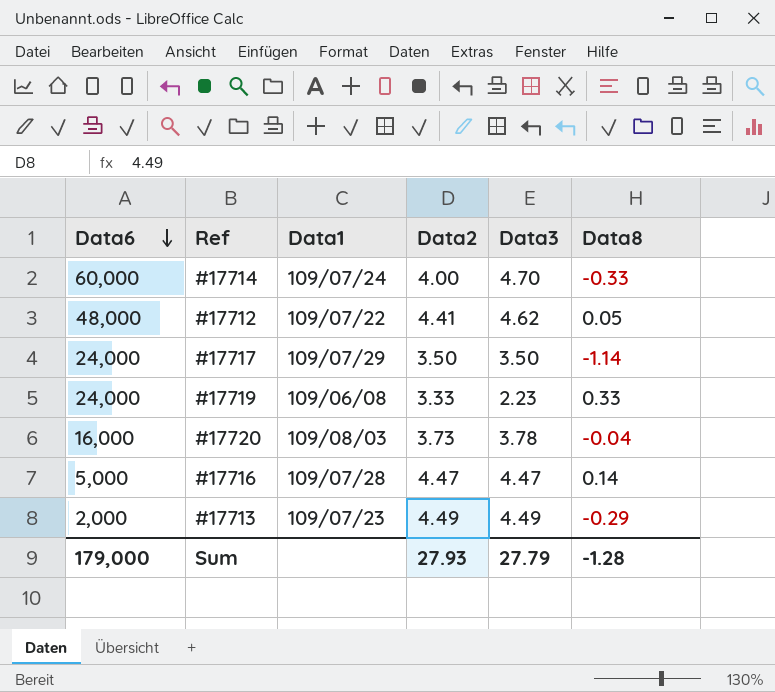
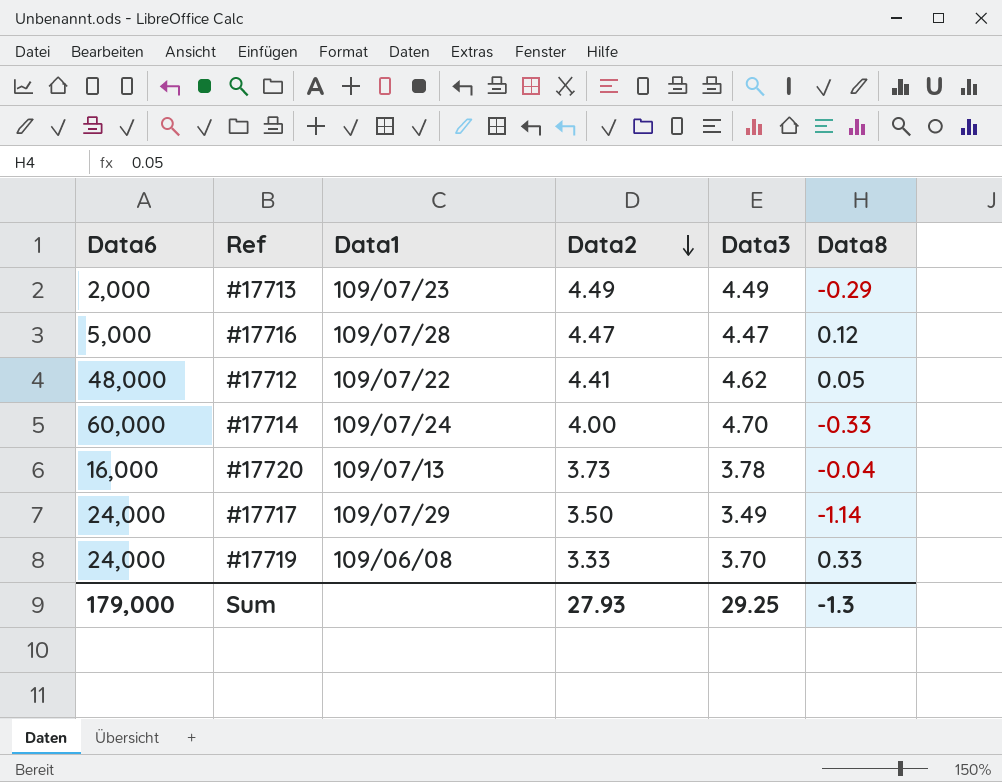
row order: Data6 descending -> Data2 descending
#17716 | Data8: 0.14 -> 0.12
#17720 | Data1: 109/08/03 -> 109/07/13
#17717 | Data3: 3.50 -> 3.49
#17719 | Data3: 2.23 -> 3.70
Sum | Data3: 27.79 -> 29.25
Sum | Data8: -1.28 -> -1.3

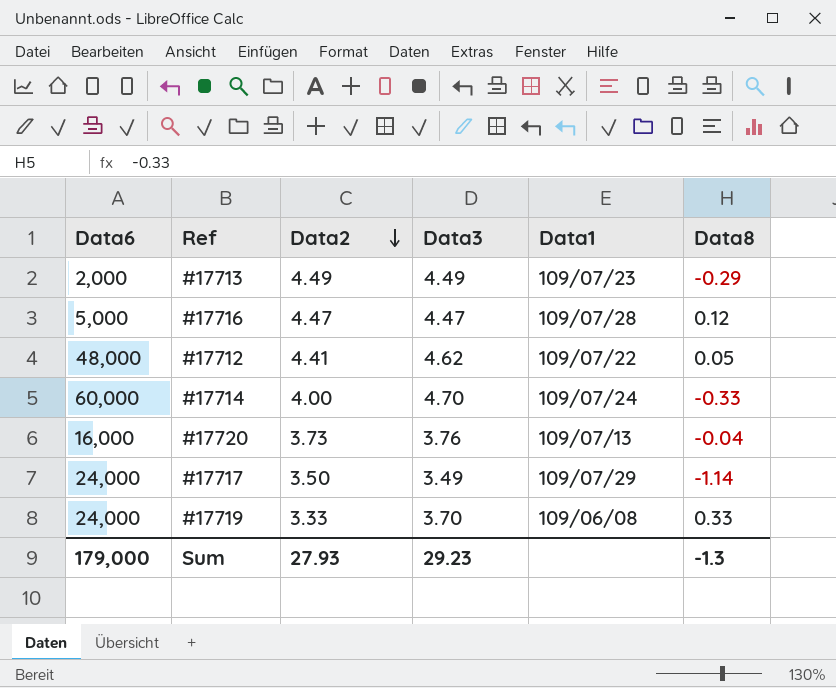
column Data1 | position: 3 -> 5
#17720 | Data3: 3.78 -> 3.76
Sum | Data3: 29.25 -> 29.23

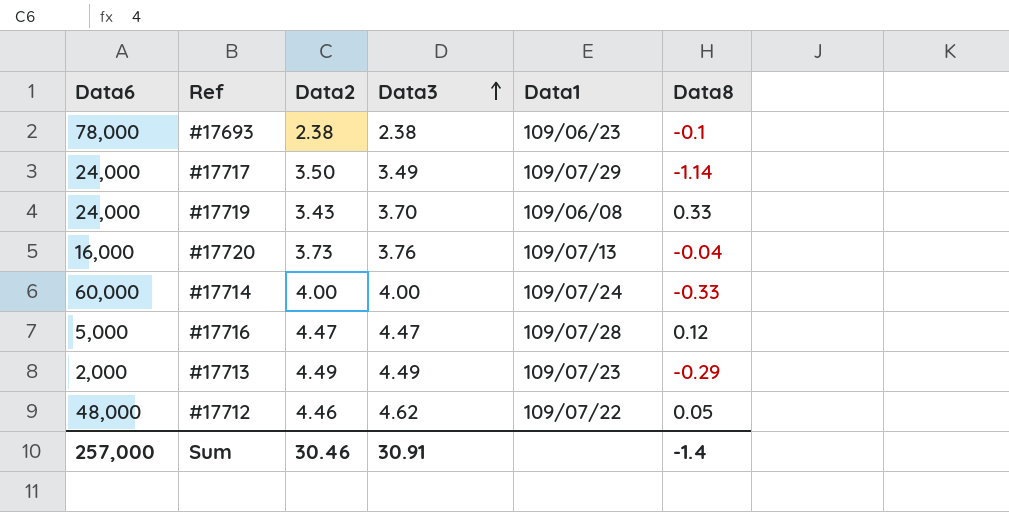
row order: Data2 descending -> Data3 ascending
row #17693: none -> 78,000 | 2.38 | 2.38 | 109/06/23 | -0.1
#17719 | Data2: 3.33 -> 3.43
#17714 | Data3: 4.70 -> 4.00
#17712 | Data2: 4.41 -> 4.46
Sum | Data6: 179,000 -> 257,000
Sum | Data2: 27.93 -> 30.46
Sum | Data3: 29.23 -> 30.91
Sum | Data8: -1.3 -> -1.4

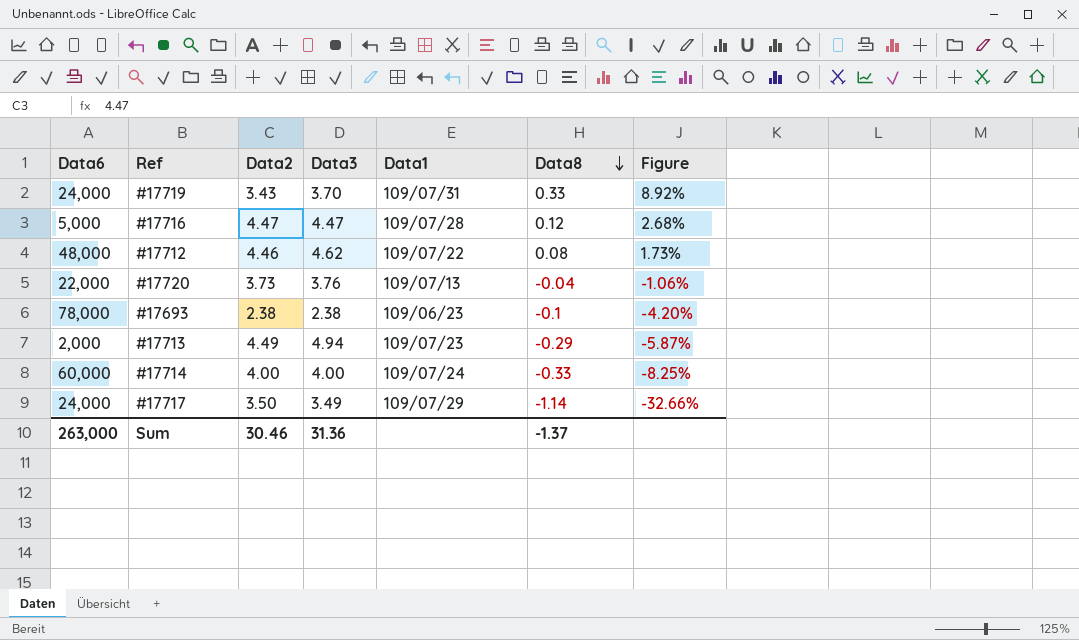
row order: Data3 ascending -> Data8 descending
column Figure | formula: none -> [Data8] / [Data3]
#17719 | Data1: 109/06/08 -> 109/07/31
#17712 | Data8: 0.05 -> 0.08
#17720 | Data6: 16,000 -> 22,000
#17713 | Data3: 4.49 -> 4.94
Sum | Data6: 257,000 -> 263,000
Sum | Data3: 30.91 -> 31.36
Sum | Data8: -1.4 -> -1.37

